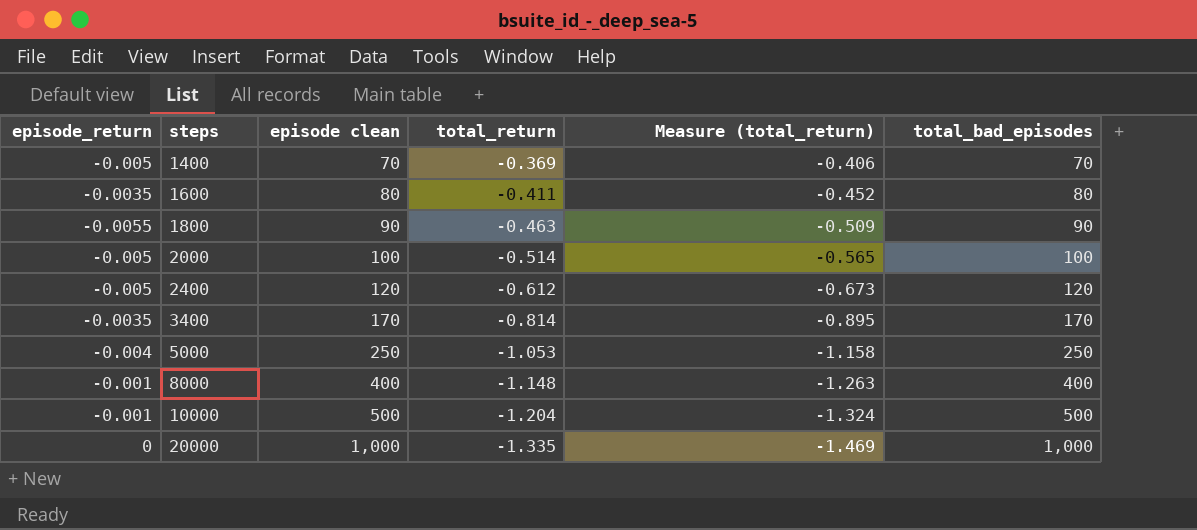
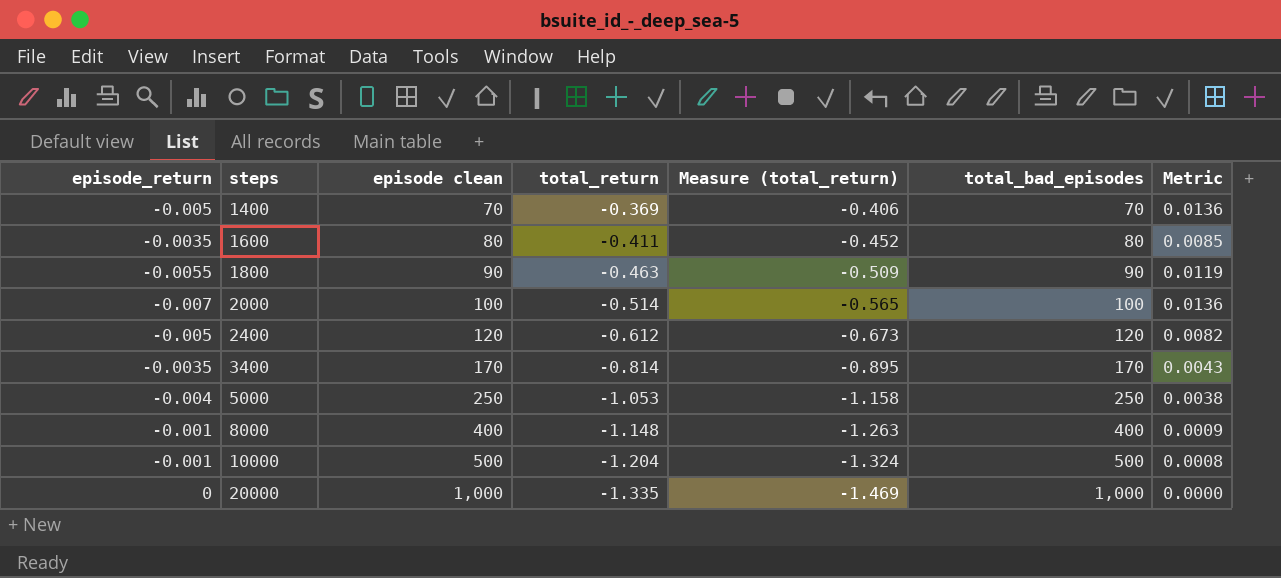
column Metric | formula: none -> [episode_return] / [total_return]
2000 | episode_return: -0.005 -> -0.007

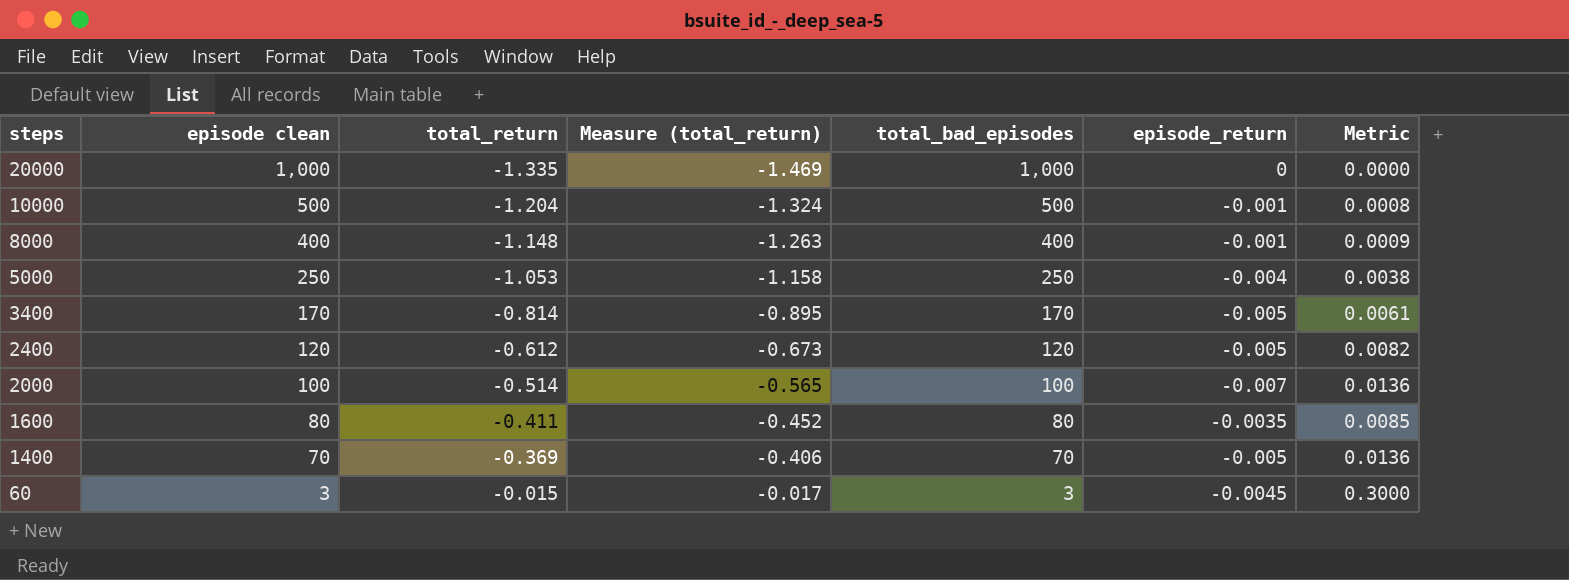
row order: steps ascending -> steps descending
column episode_return | position: 1 -> 6
row 1800: -0.0055 | 90 | -0.463 | -0.509 | 90 | 0.0119 -> none
3400 | episode_return: -0.0035 -> -0.005
3400 | Metric: 0.0043 -> 0.0061
row 60: none -> 3 | -0.015 | -0.017 | 3 | -0.0045 | 0.3000

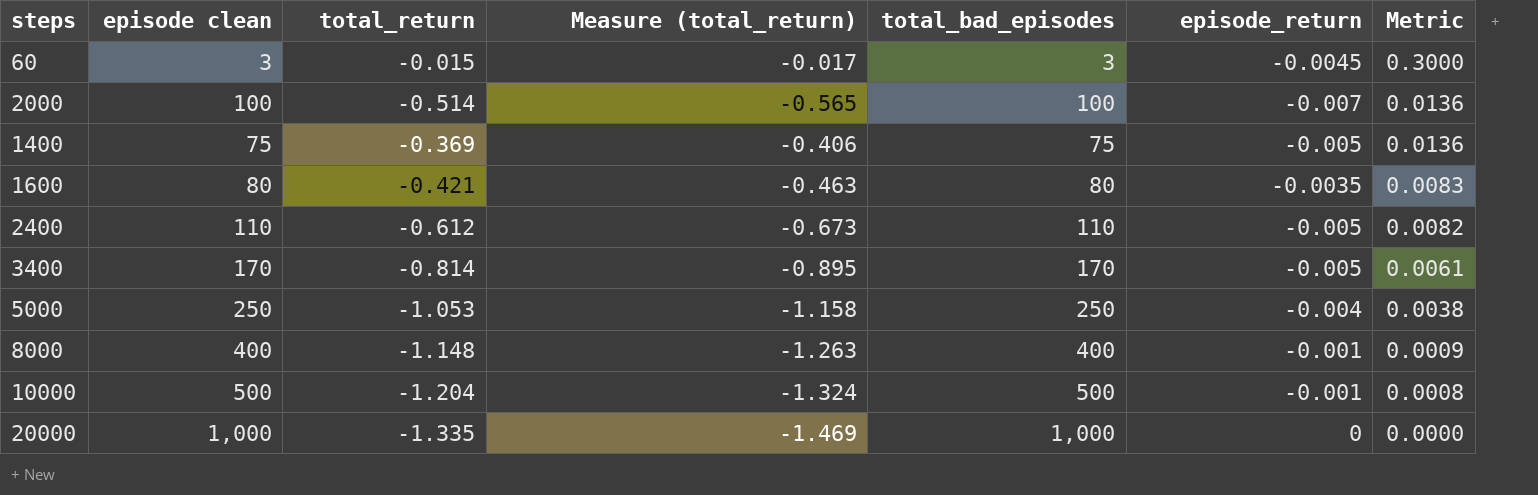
row order: steps descending -> Metric descending
1400 | episode clean: 70 -> 75
1400 | total_bad_episodes: 70 -> 75
1600 | total_return: -0.411 -> -0.421
1600 | Measure (total_return): -0.452 -> -0.463
1600 | Metric: 0.0085 -> 0.0083
2400 | episode clean: 120 -> 110
2400 | total_bad_episodes: 120 -> 110

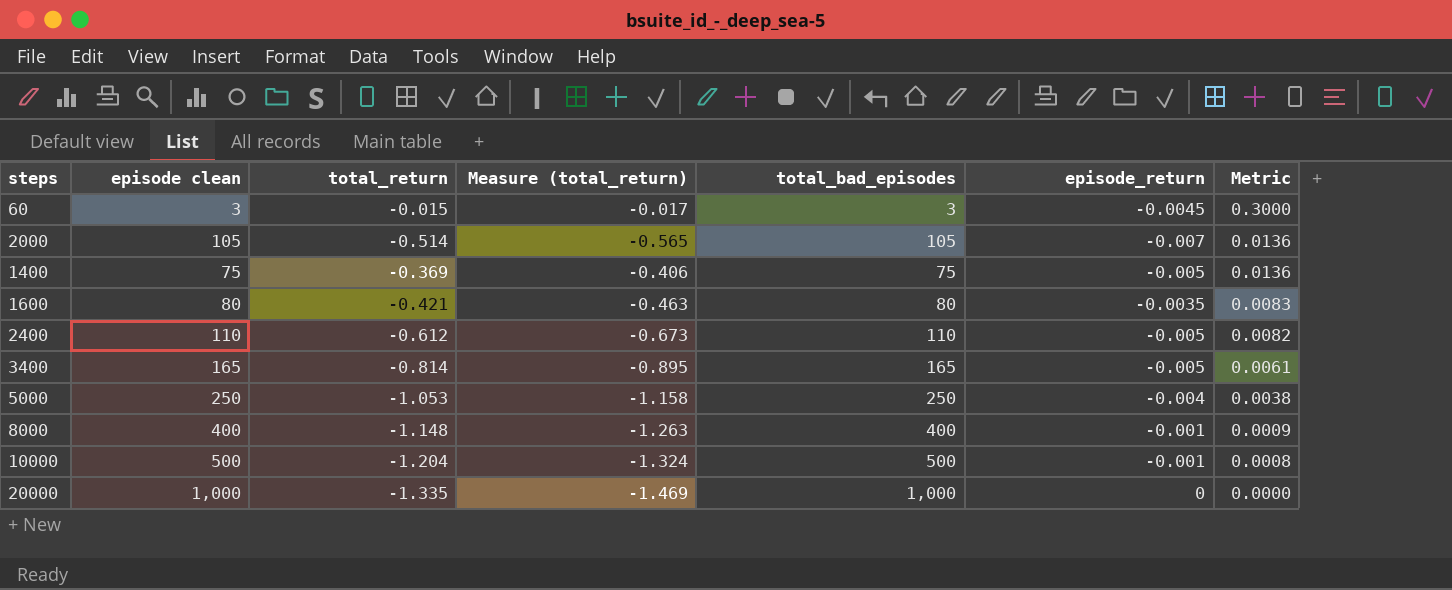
2000 | episode clean: 100 -> 105
2000 | total_bad_episodes: 100 -> 105
3400 | episode clean: 170 -> 165
3400 | total_bad_episodes: 170 -> 165

